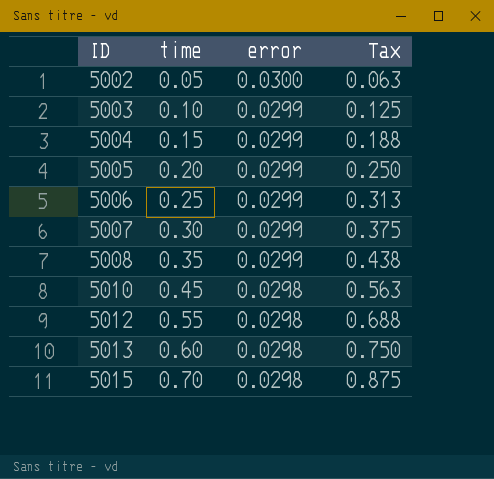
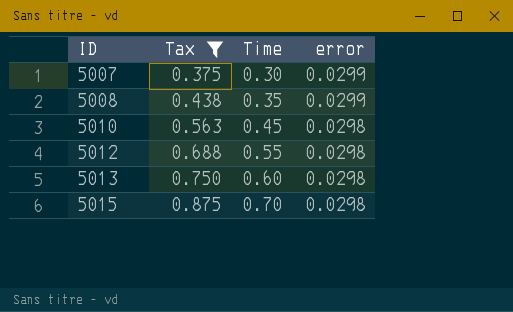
filter: none -> Tax >= 0.375
column Tax | position: 4 -> 2
column name: time -> Time

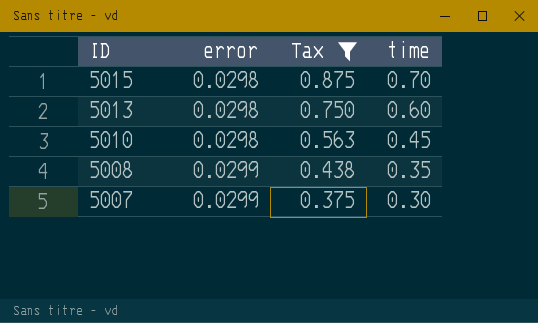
row order: ID ascending -> ID descending
column error | position: 4 -> 2
column name: Time -> time
row 5012: 0.688 | 0.55 | 0.0298 -> none

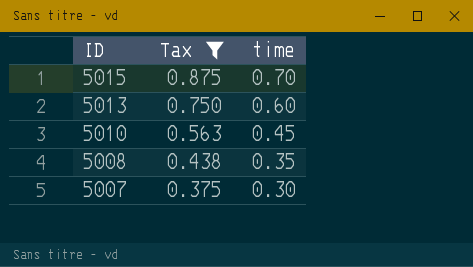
column error | position: 2 -> none

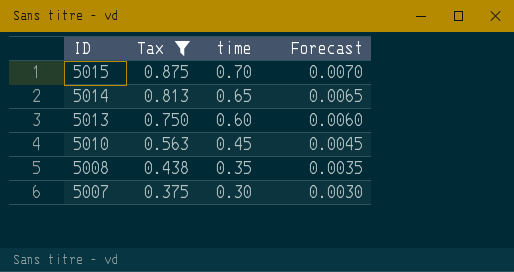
column Forecast | formula: none -> [time] * 0.01
row 5014: none -> 0.813 | 0.65 | 0.0065

